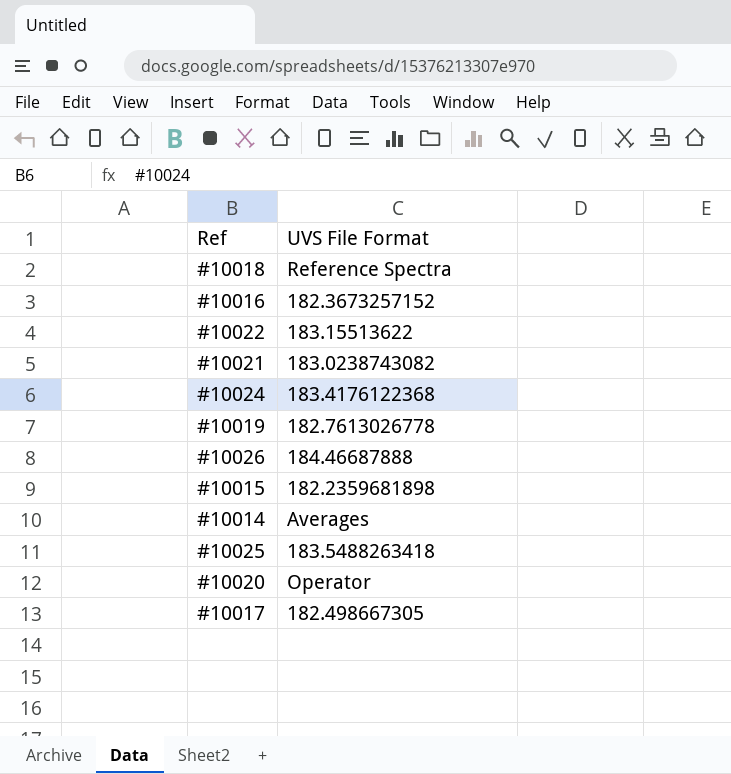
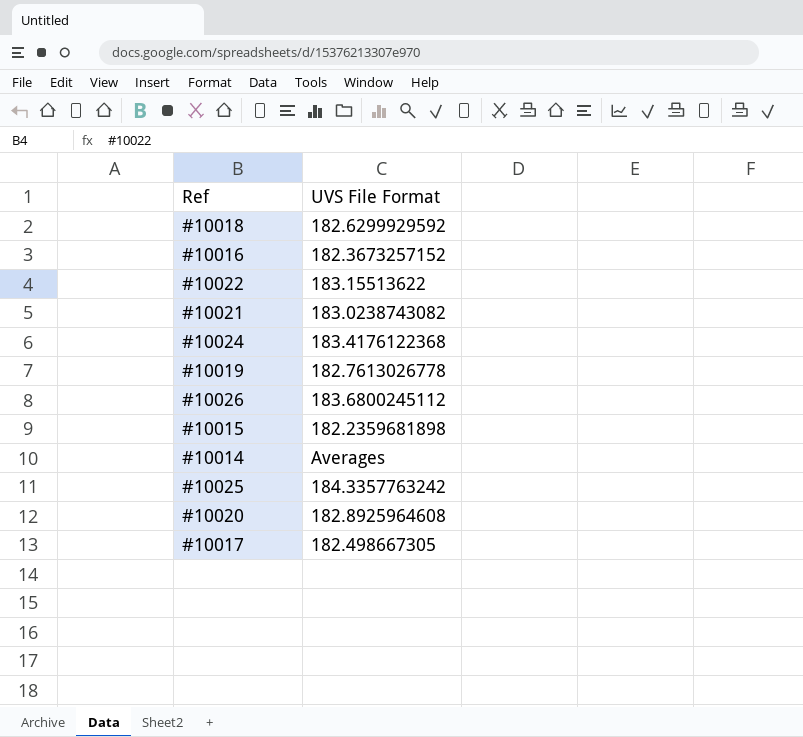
#10018 | UVS File Format: Reference Spectra -> 182.6299929592
#10026 | UVS File Format: 184.46687888 -> 183.6800245112
#10025 | UVS File Format: 183.5488263418 -> 184.3357763242
#10020 | UVS File Format: Operator -> 182.8925964608

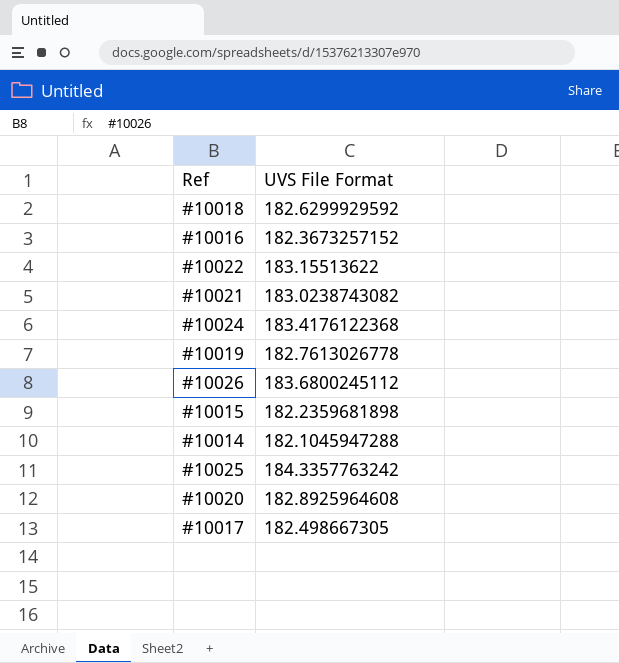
#10014 | UVS File Format: Averages -> 182.1045947288

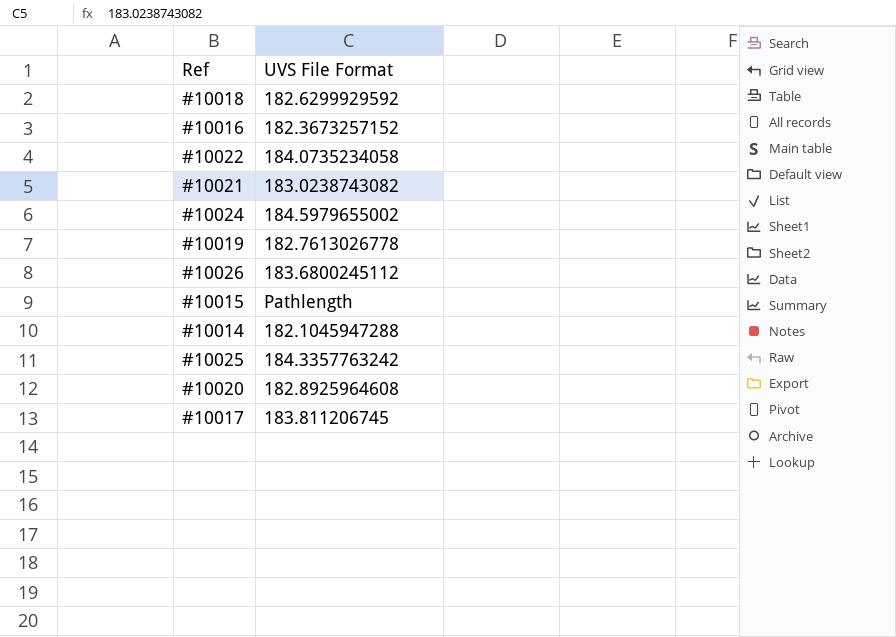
#10022 | UVS File Format: 183.15513622 -> 184.0735234058
#10024 | UVS File Format: 183.4176122368 -> 184.5979655002
#10015 | UVS File Format: 182.2359681898 -> Pathlength
#10017 | UVS File Format: 182.498667305 -> 183.811206745

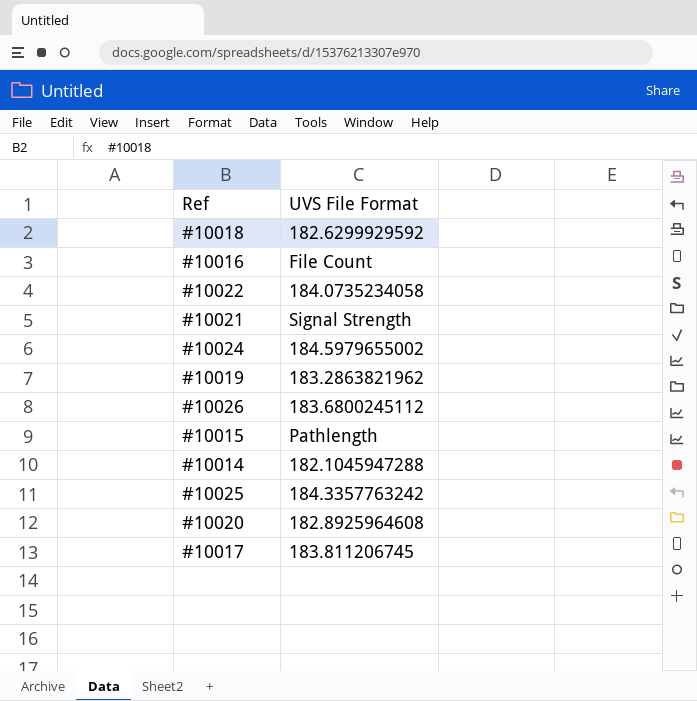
#10016 | UVS File Format: 182.3673257152 -> File Count
#10021 | UVS File Format: 183.0238743082 -> Signal Strength
#10019 | UVS File Format: 182.7613026778 -> 183.2863821962

